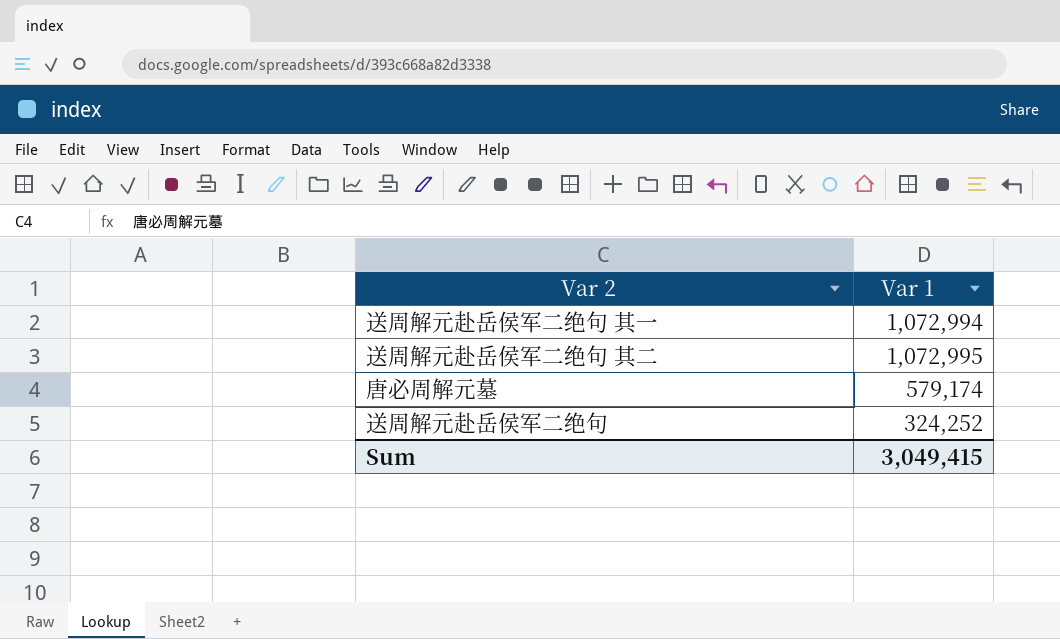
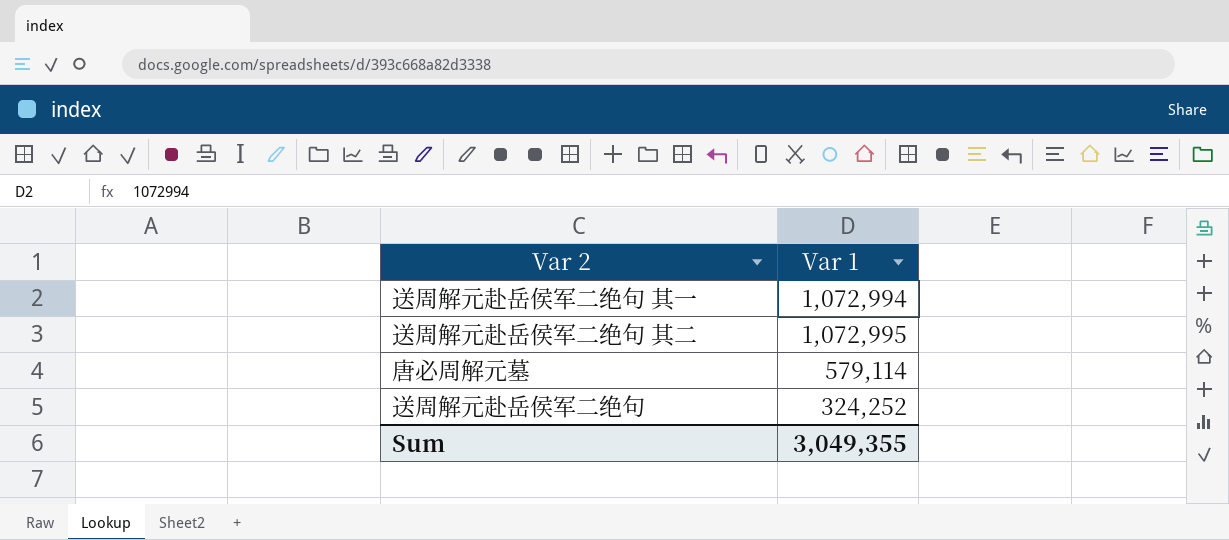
唐必周解元墓 | Var 1: 579,174 -> 579,114
Sum | Var 1: 3,049,415 -> 3,049,355

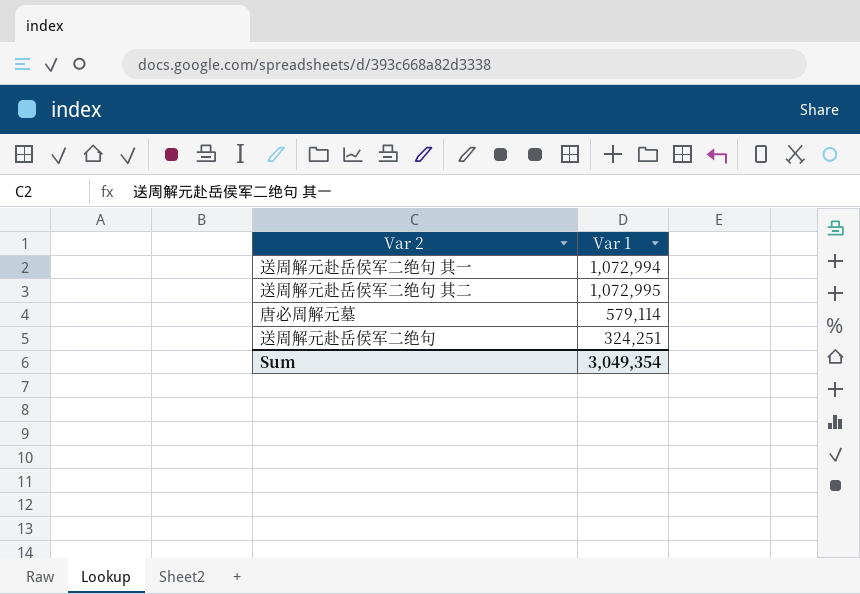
送周解元赴岳侯军二绝句 | Var 1: 324,252 -> 324,251
Sum | Var 1: 3,049,355 -> 3,049,354

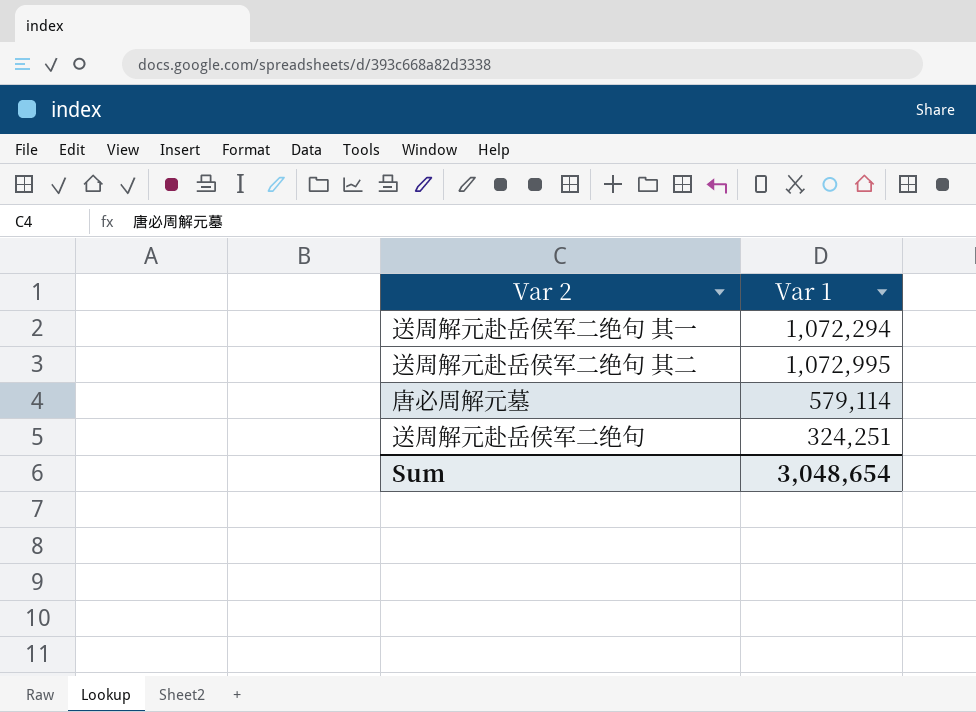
送周解元赴岳侯军二绝句 其一 | Var 1: 1,072,994 -> 1,072,294
Sum | Var 1: 3,049,354 -> 3,048,654

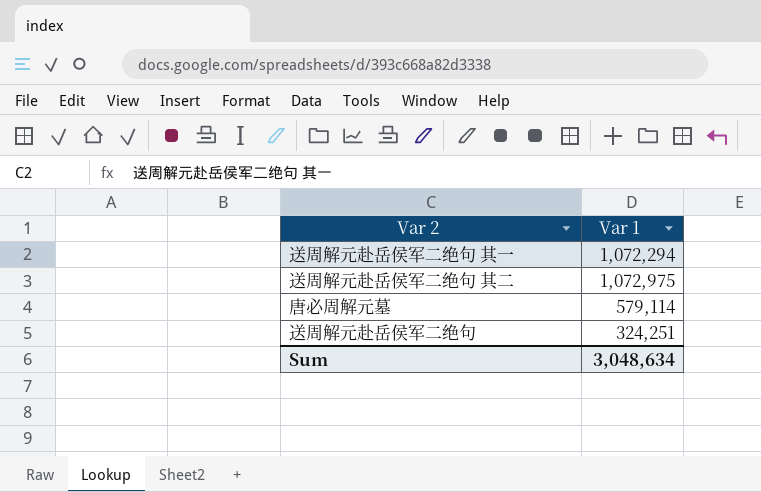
送周解元赴岳侯军二绝句 其二 | Var 1: 1,072,995 -> 1,072,975
Sum | Var 1: 3,048,654 -> 3,048,634

